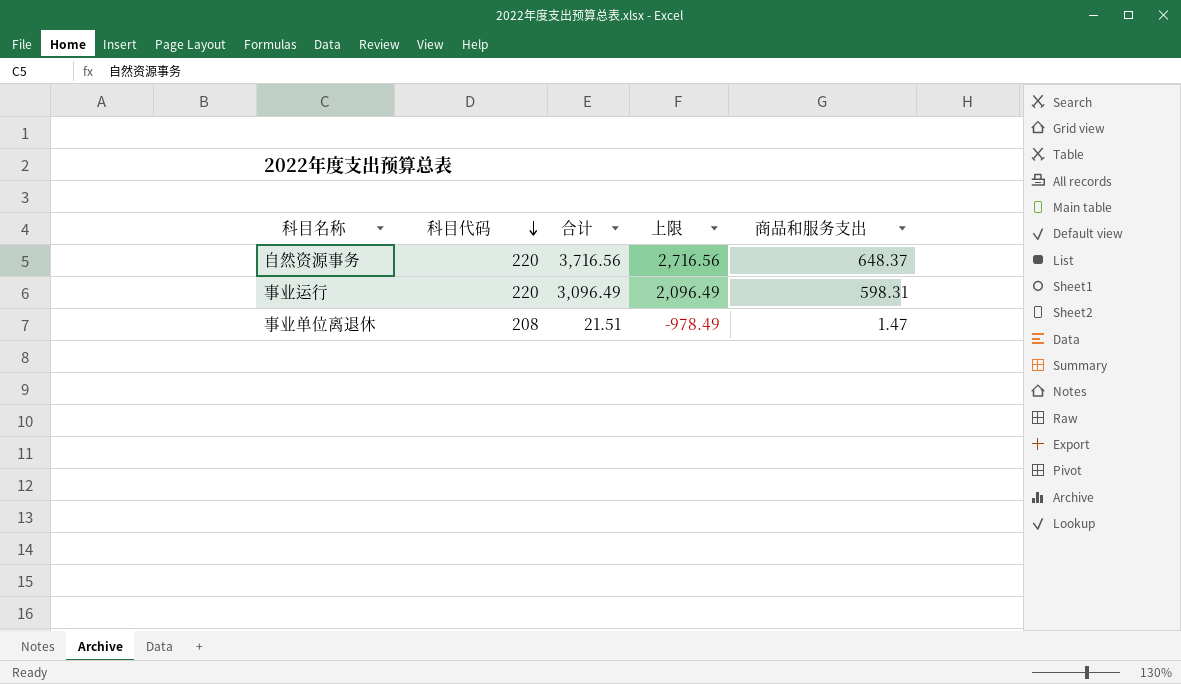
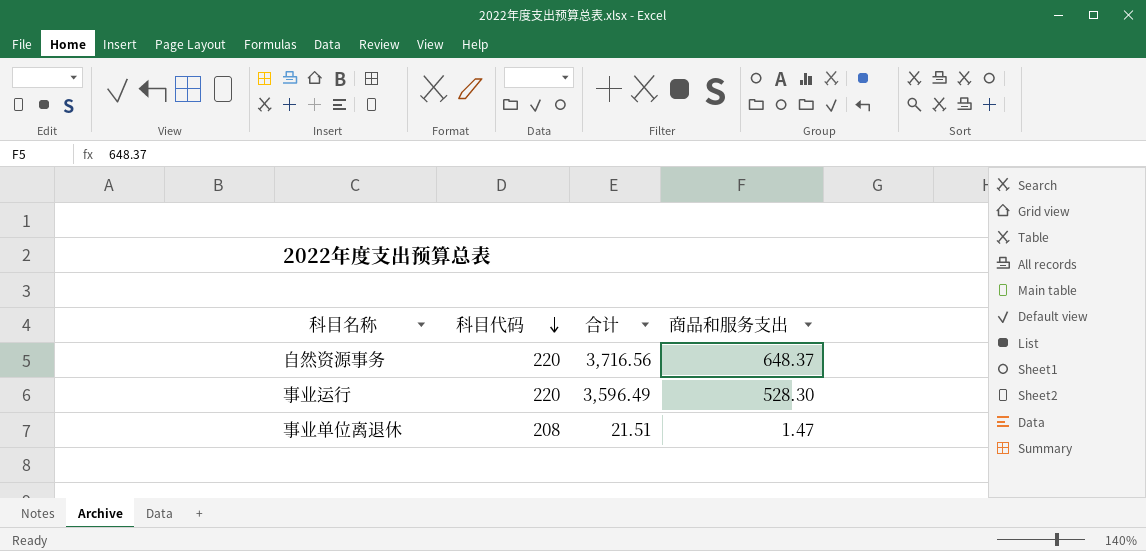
column 上限 | formula: [合计] - 1000 -> none
事业运行 | 合计: 3,096.49 -> 3,596.49
事业运行 | 商品和服务支出: 598.31 -> 528.30

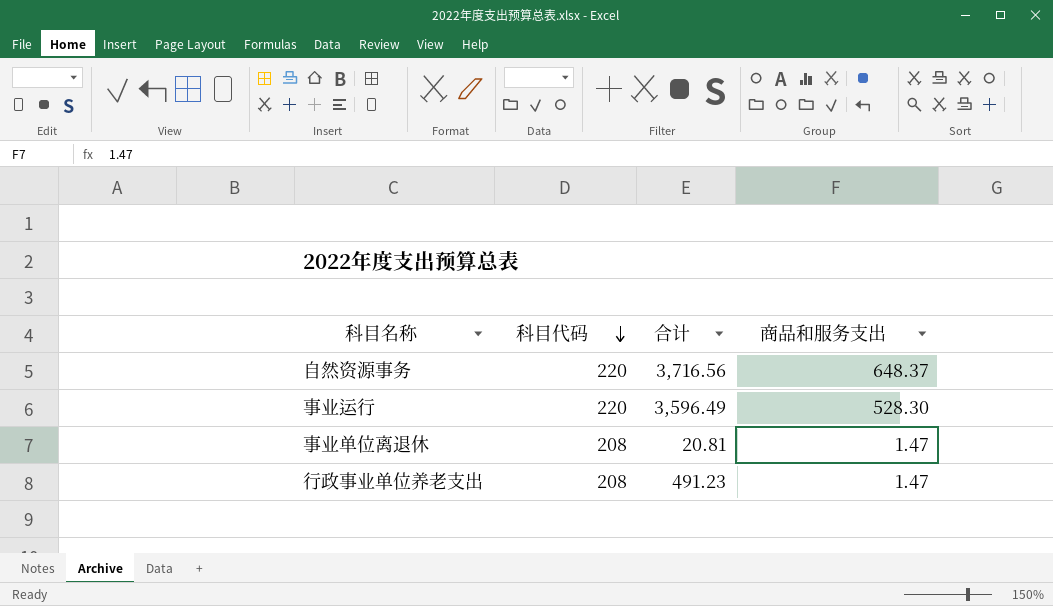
事业单位离退休 | 合计: 21.51 -> 20.81
row 行政事业单位养老支出: none -> 208 | 491.23 | 1.47

